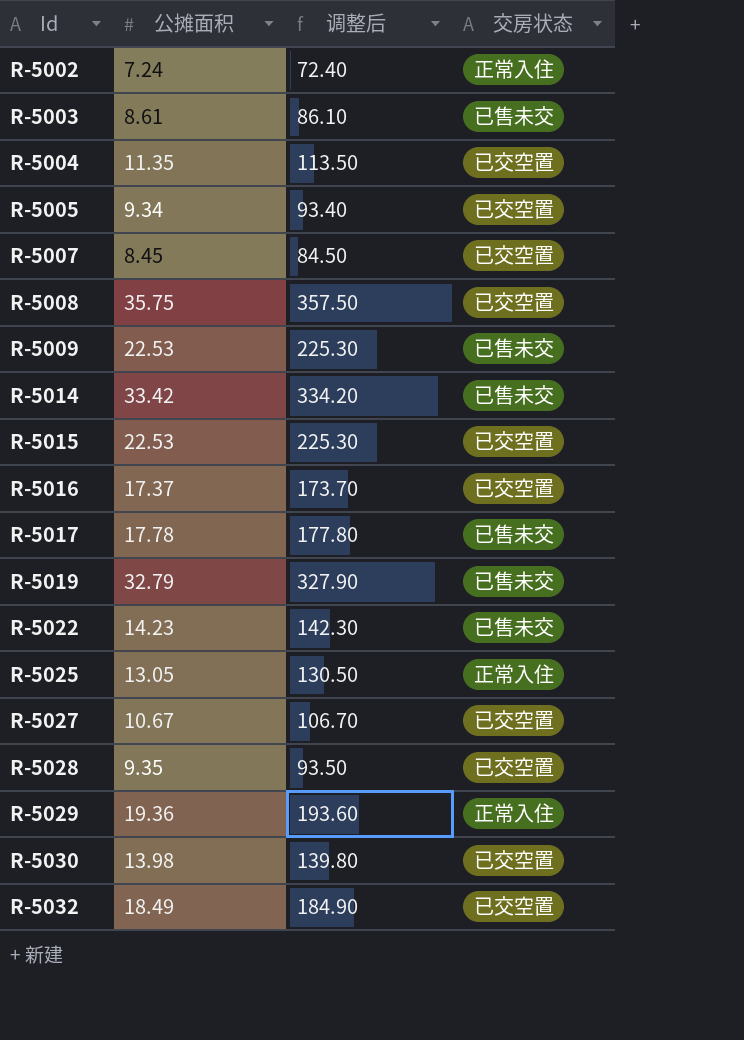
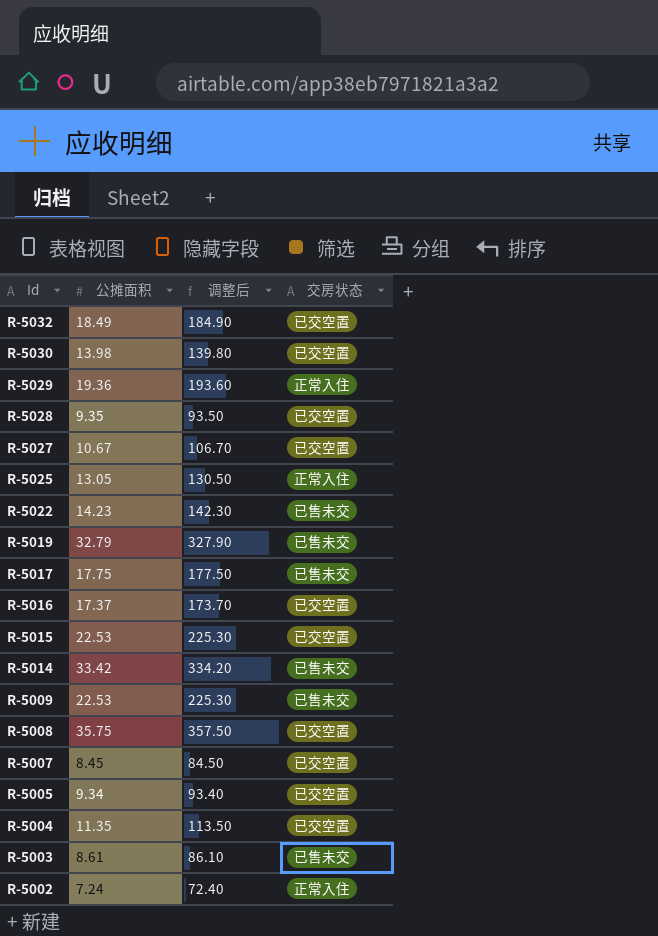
row order: Id ascending -> Id descending
R-5017 | 公摊面积: 17.78 -> 17.75
R-5017 | 调整后: 177.80 -> 177.50

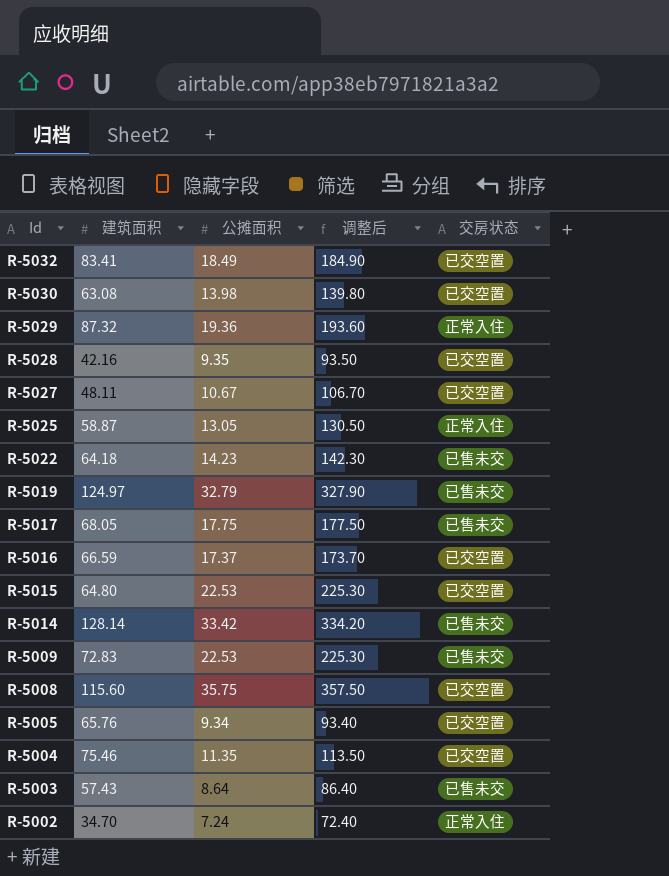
column 建筑面积 | position: none -> 2
row R-5007: 8.45 | 84.50 | 已交空置 -> none
R-5003 | 公摊面积: 8.61 -> 8.64
R-5003 | 调整后: 86.10 -> 86.40

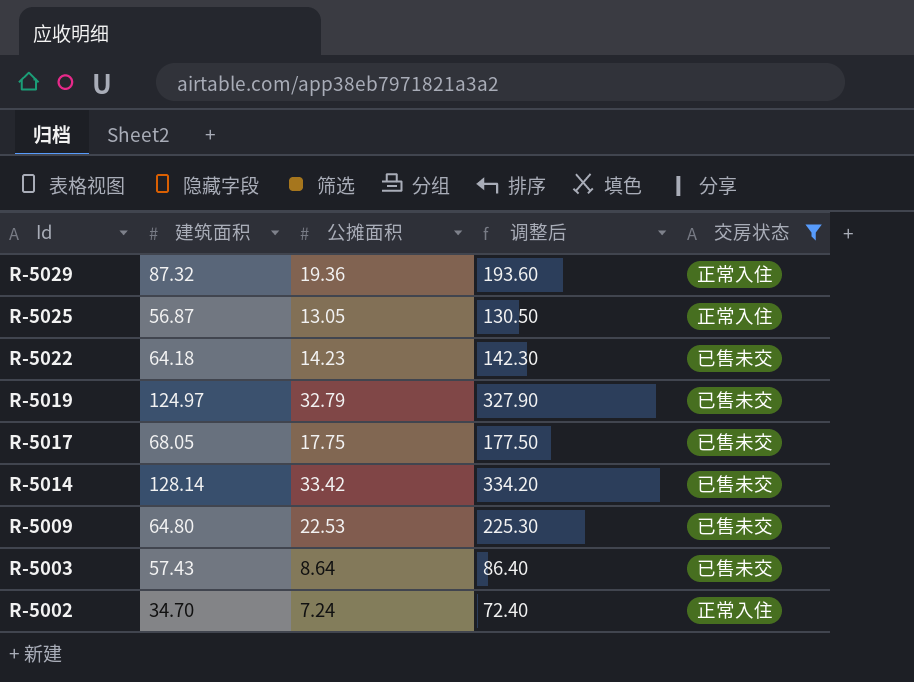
filter: none -> 交房状态 != 已交空置
R-5025 | 建筑面积: 58.87 -> 56.87
R-5009 | 建筑面积: 72.83 -> 64.80

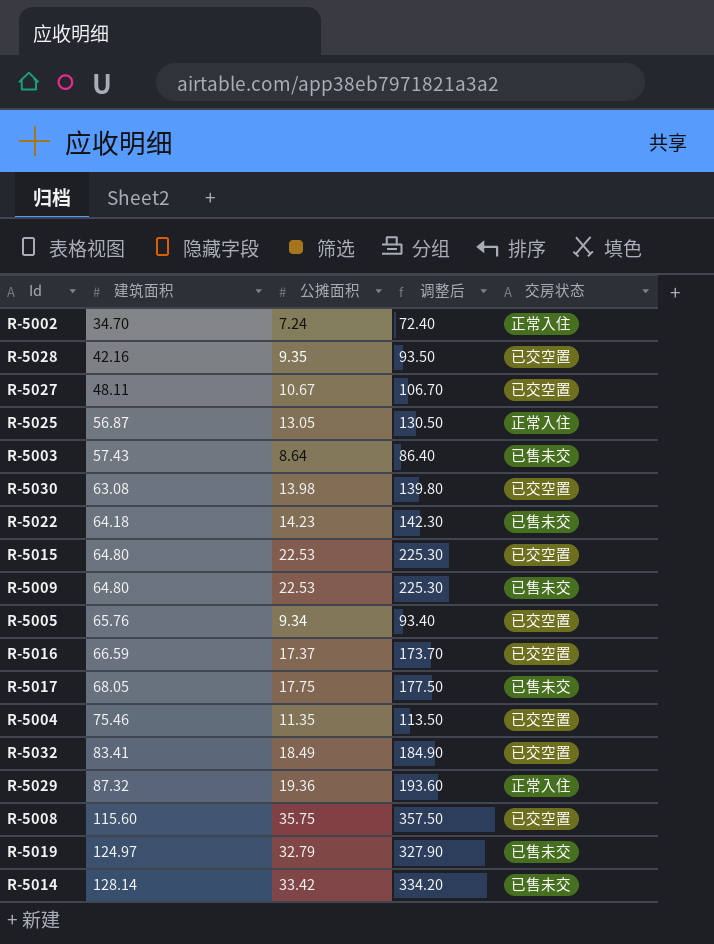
filter: 交房状态 != 已交空置 -> none
row order: Id descending -> 建筑面积 ascending

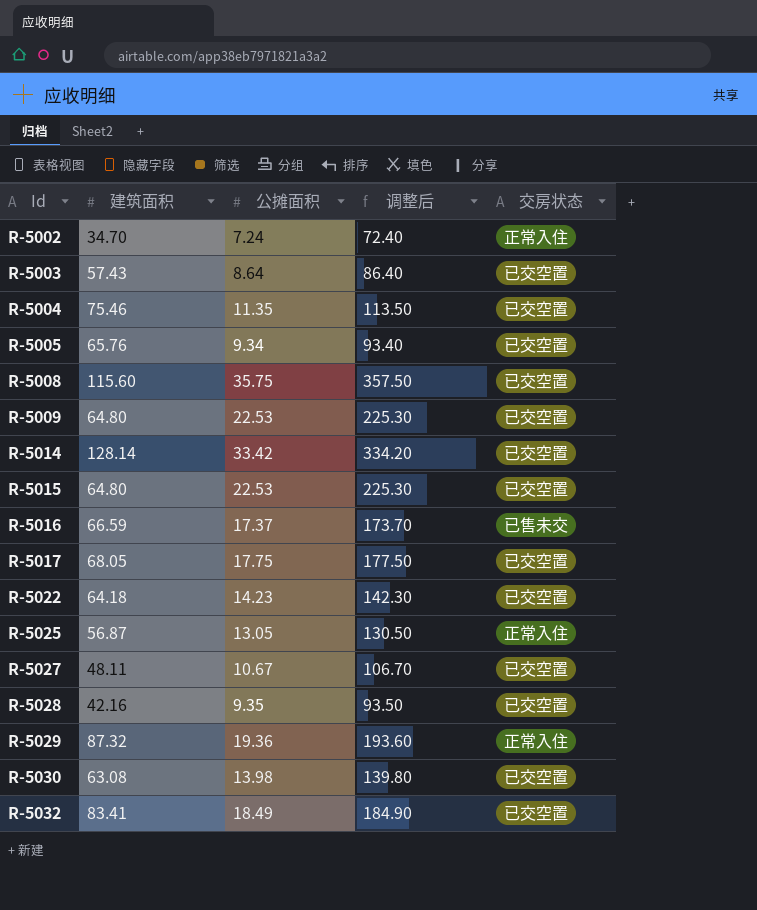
row order: 建筑面积 ascending -> Id ascending
row R-5019: 124.97 | 32.79 | 327.90 | 已售未交 -> none
R-5003 | 交房状态: 已售未交 -> 已交空置
R-5009 | 交房状态: 已售未交 -> 已交空置
R-5014 | 交房状态: 已售未交 -> 已交空置
R-5016 | 交房状态: 已交空置 -> 已售未交
R-5017 | 交房状态: 已售未交 -> 已交空置
R-5022 | 交房状态: 已售未交 -> 已交空置

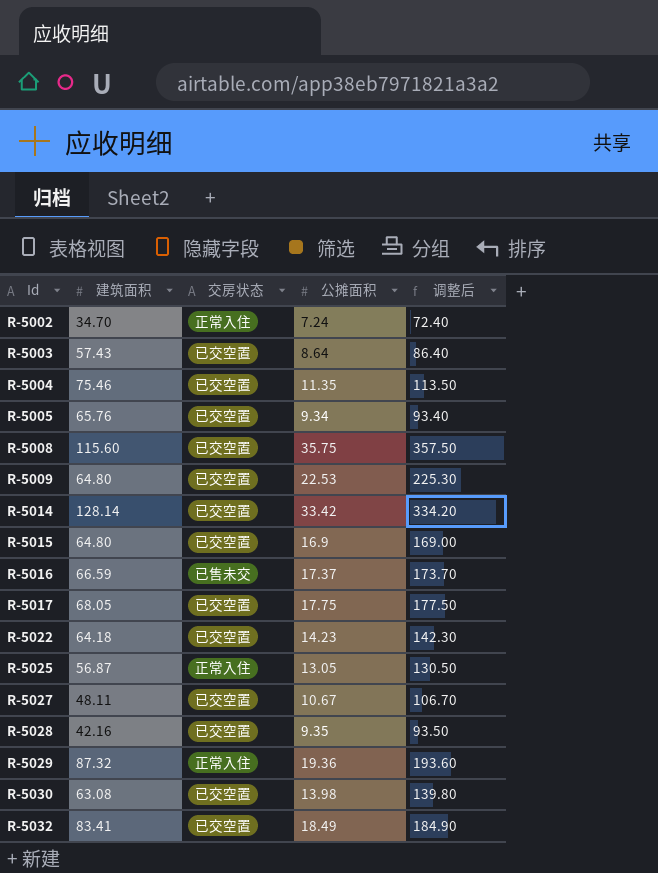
column 交房状态 | position: 5 -> 3
R-5015 | 公摊面积: 22.53 -> 16.9
R-5015 | 调整后: 225.30 -> 169.00

